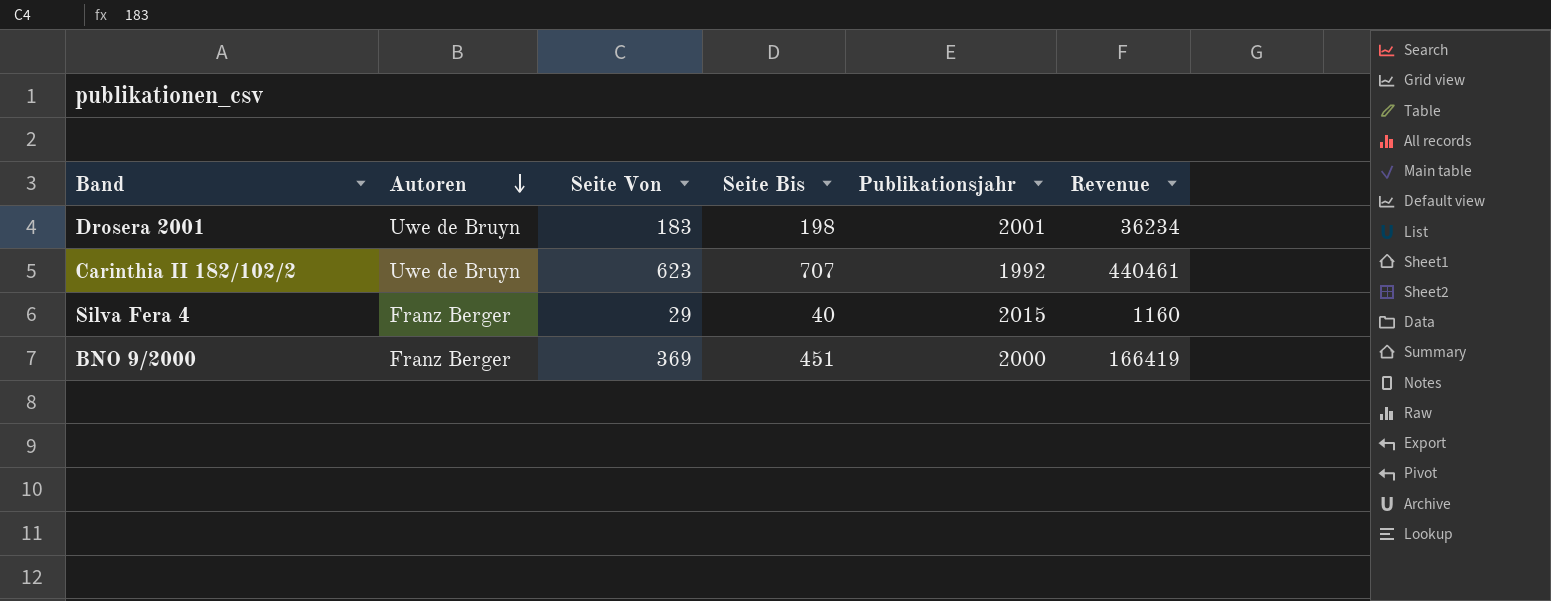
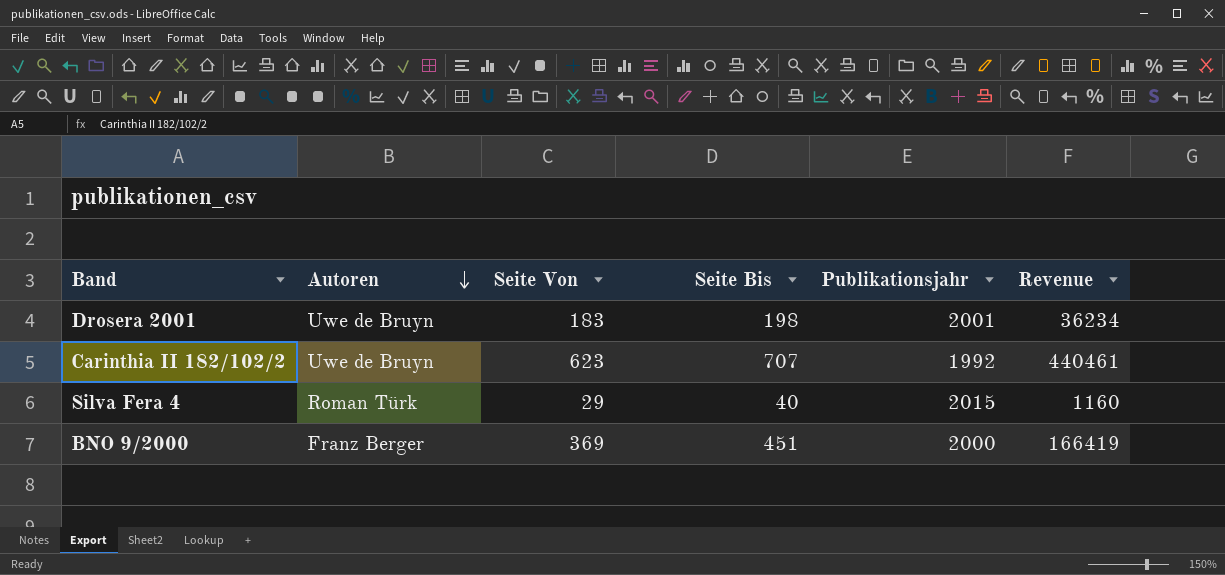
Silva Fera 4 | Autoren: Franz Berger -> Roman Türk

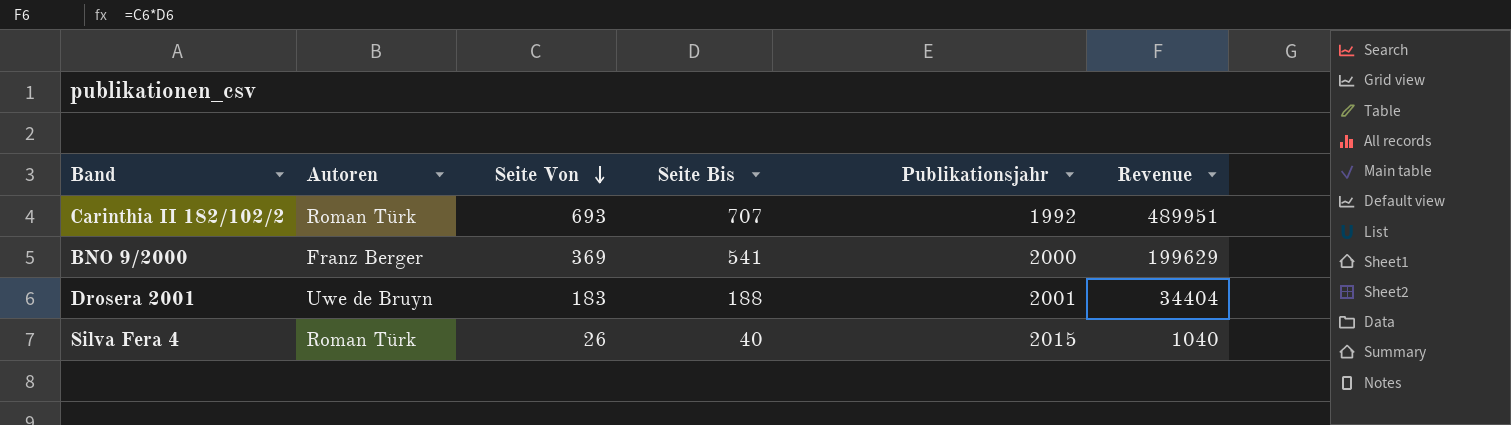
row order: Autoren descending -> Seite Von descending
Carinthia II 182/102/2 | Autoren: Uwe de Bruyn -> Roman Türk
Carinthia II 182/102/2 | Seite Von: 623 -> 693
Carinthia II 182/102/2 | Revenue: 440461 -> 489951
BNO 9/2000 | Seite Bis: 451 -> 541
BNO 9/2000 | Revenue: 166419 -> 199629
Drosera 2001 | Seite Bis: 198 -> 188
Drosera 2001 | Revenue: 36234 -> 34404
Silva Fera 4 | Seite Von: 29 -> 26
Silva Fera 4 | Revenue: 1160 -> 1040

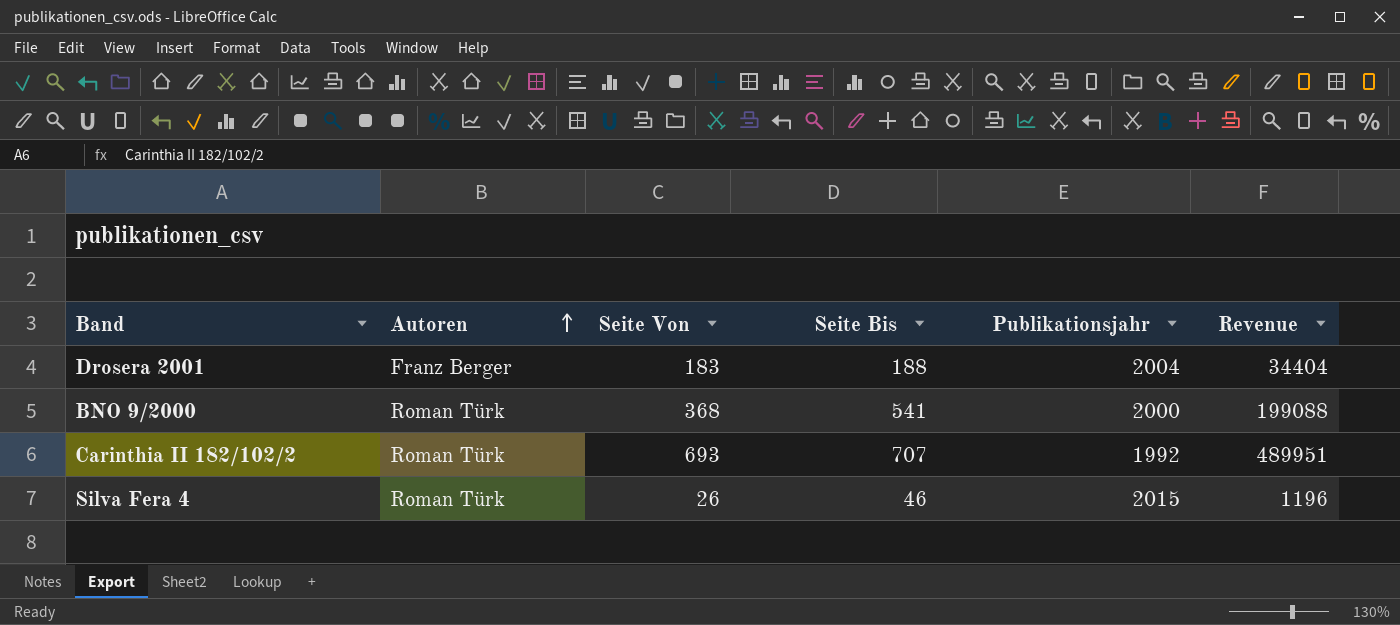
row order: Seite Von descending -> Autoren ascending
Drosera 2001 | Autoren: Uwe de Bruyn -> Franz Berger
Drosera 2001 | Publikationsjahr: 2001 -> 2004
BNO 9/2000 | Autoren: Franz Berger -> Roman Türk
BNO 9/2000 | Seite Von: 369 -> 368
BNO 9/2000 | Revenue: 199629 -> 199088
Silva Fera 4 | Seite Bis: 40 -> 46
Silva Fera 4 | Revenue: 1040 -> 1196

